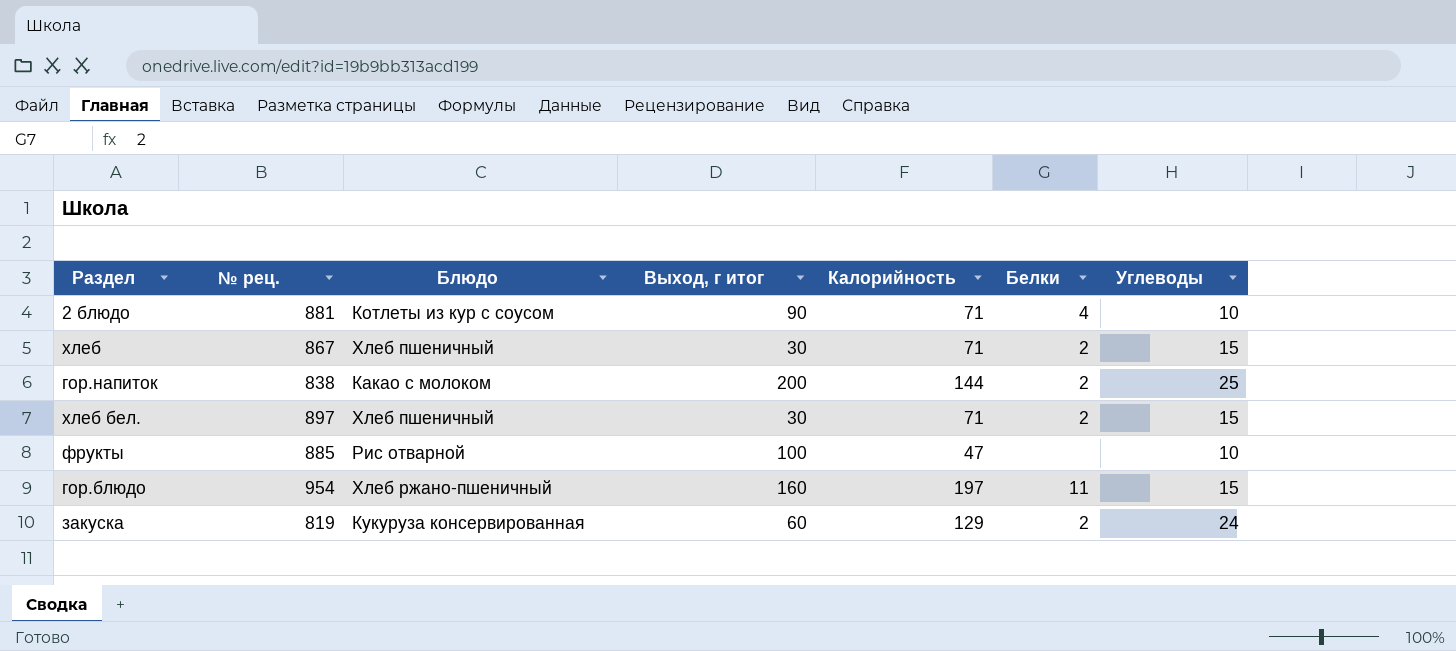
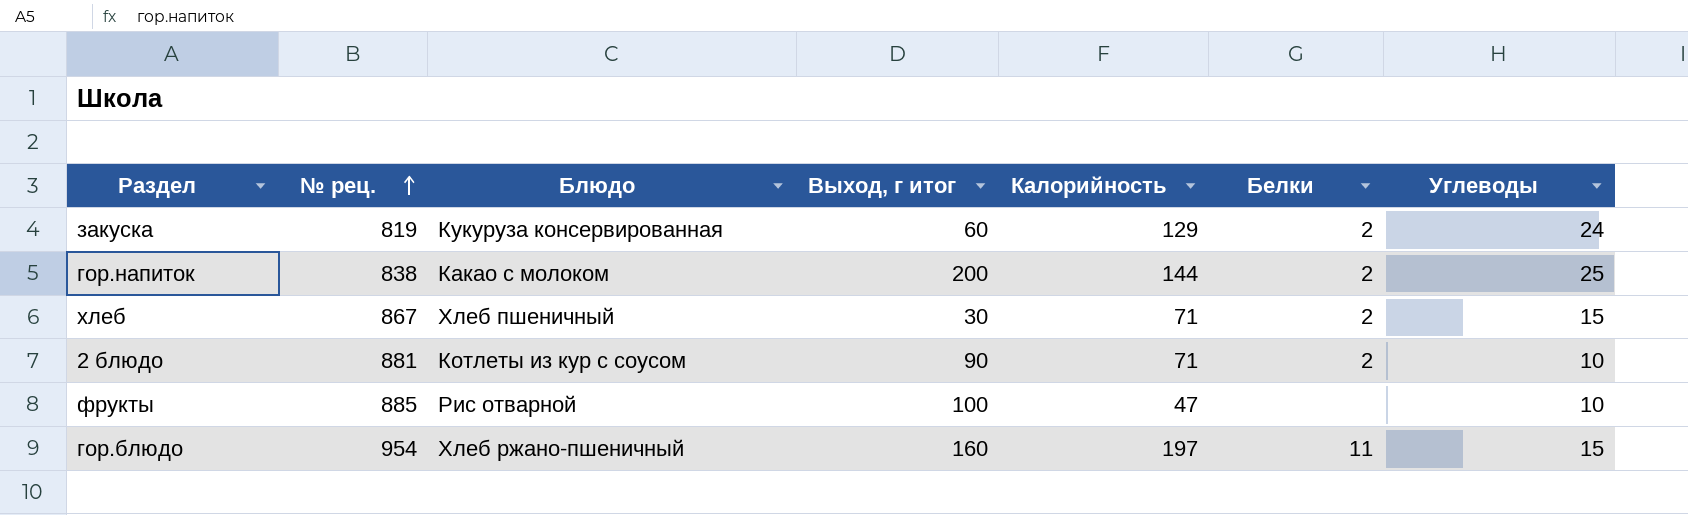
row order: none -> № рец. ascending
row хлеб бел.: 897 | Хлеб пшеничный | 30 | 71 | 2 | 15 -> none
2 блюдо | Белки: 4 -> 2

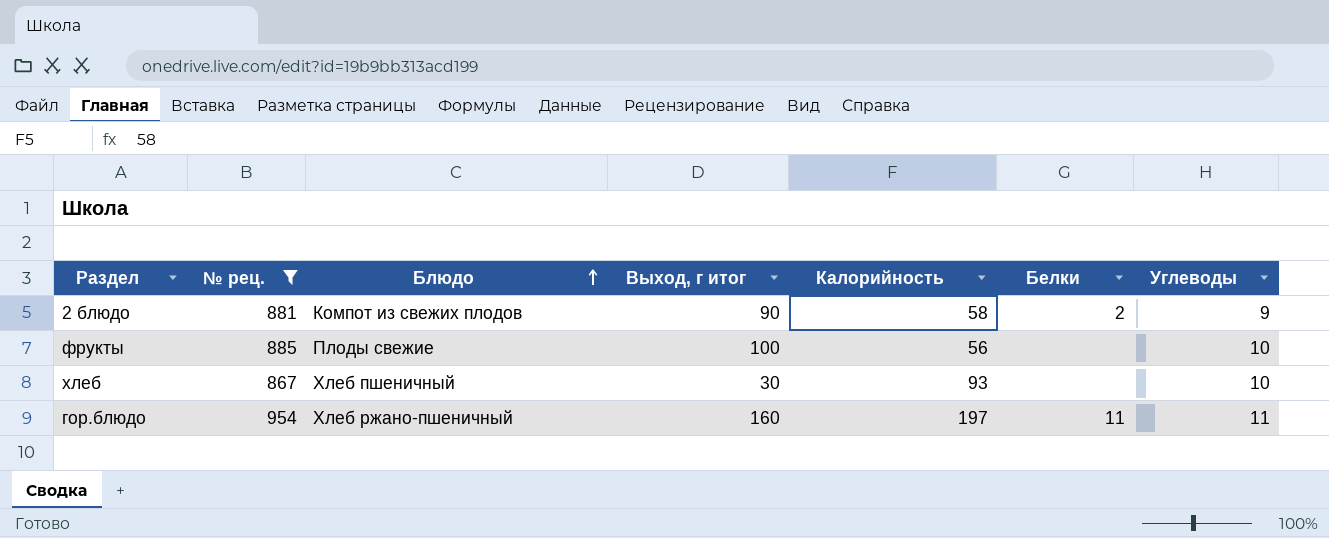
filter: none -> № рец. >= 867
row order: № рец. ascending -> Блюдо ascending
2 блюдо | Блюдо: Котлеты из кур с соусом -> Компот из свежих плодов
2 блюдо | Калорийность: 71 -> 58
2 блюдо | Углеводы: 10 -> 9
фрукты | Блюдо: Рис отварной -> Плоды свежие
фрукты | Калорийность: 47 -> 56
хлеб | Калорийность: 71 -> 93
хлеб | Белки: 2 -> none
хлеб | Углеводы: 15 -> 10
гор.блюдо | Углеводы: 15 -> 11

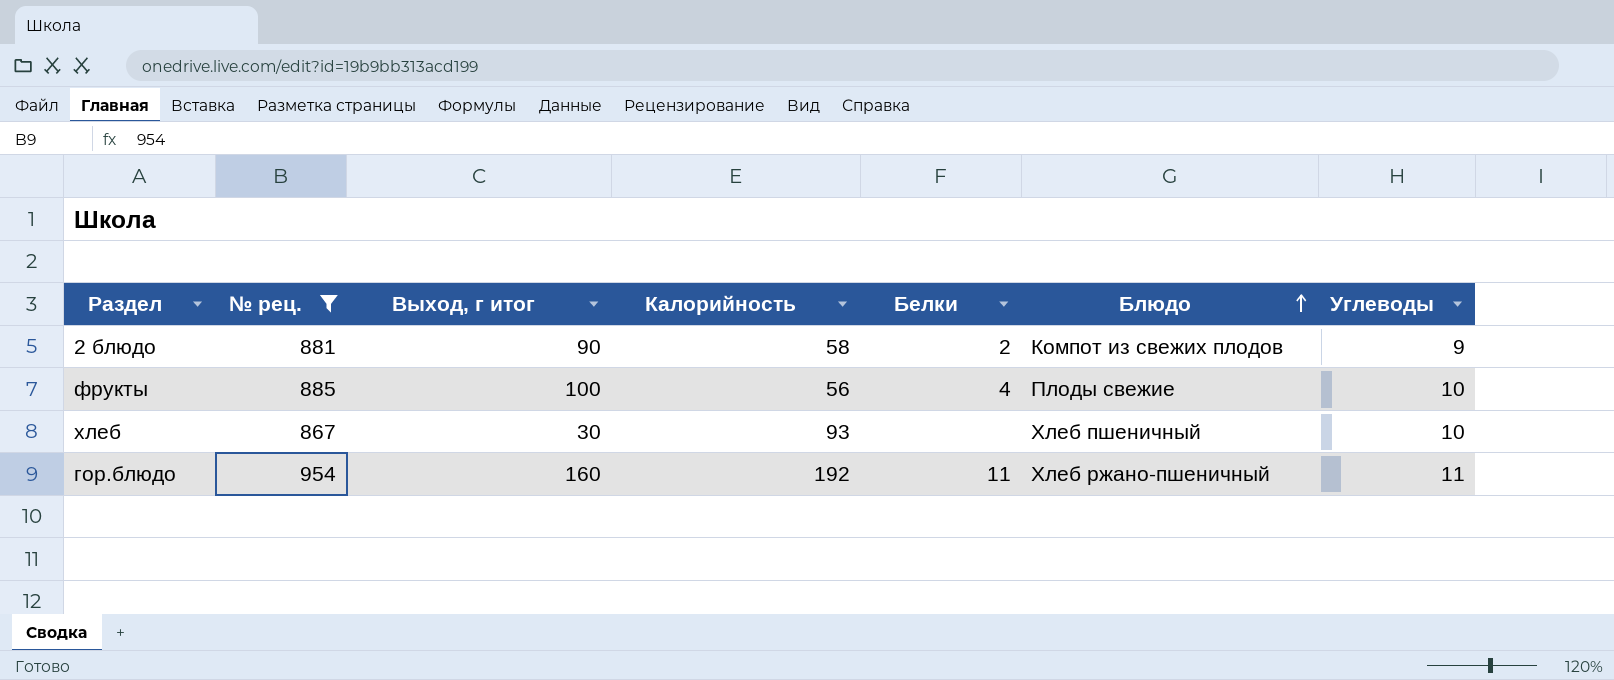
column Блюдо | position: 3 -> 6
фрукты | Белки: none -> 4
гор.блюдо | Калорийность: 197 -> 192

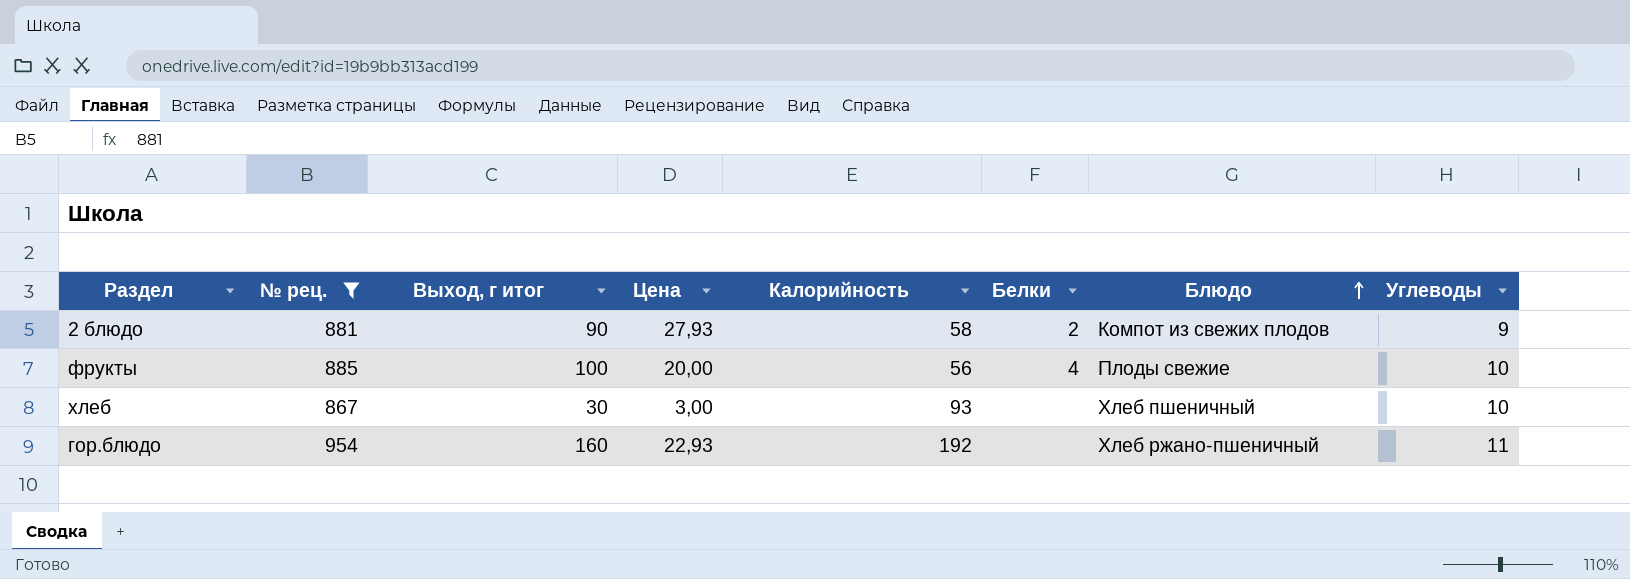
column Цена | position: none -> 4
гор.блюдо | Белки: 11 -> none

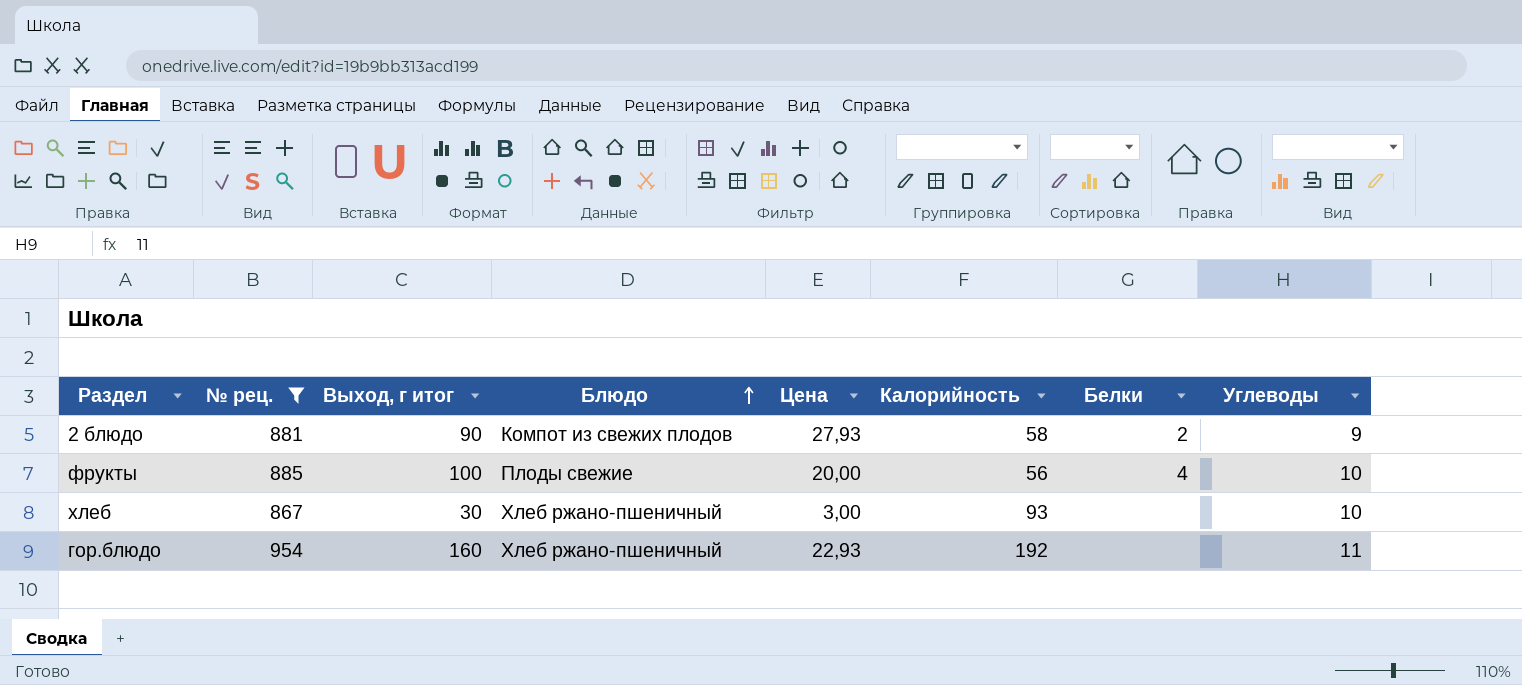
column Блюдо | position: 7 -> 4
хлеб | Блюдо: Хлеб пшеничный -> Хлеб ржано-пшеничный

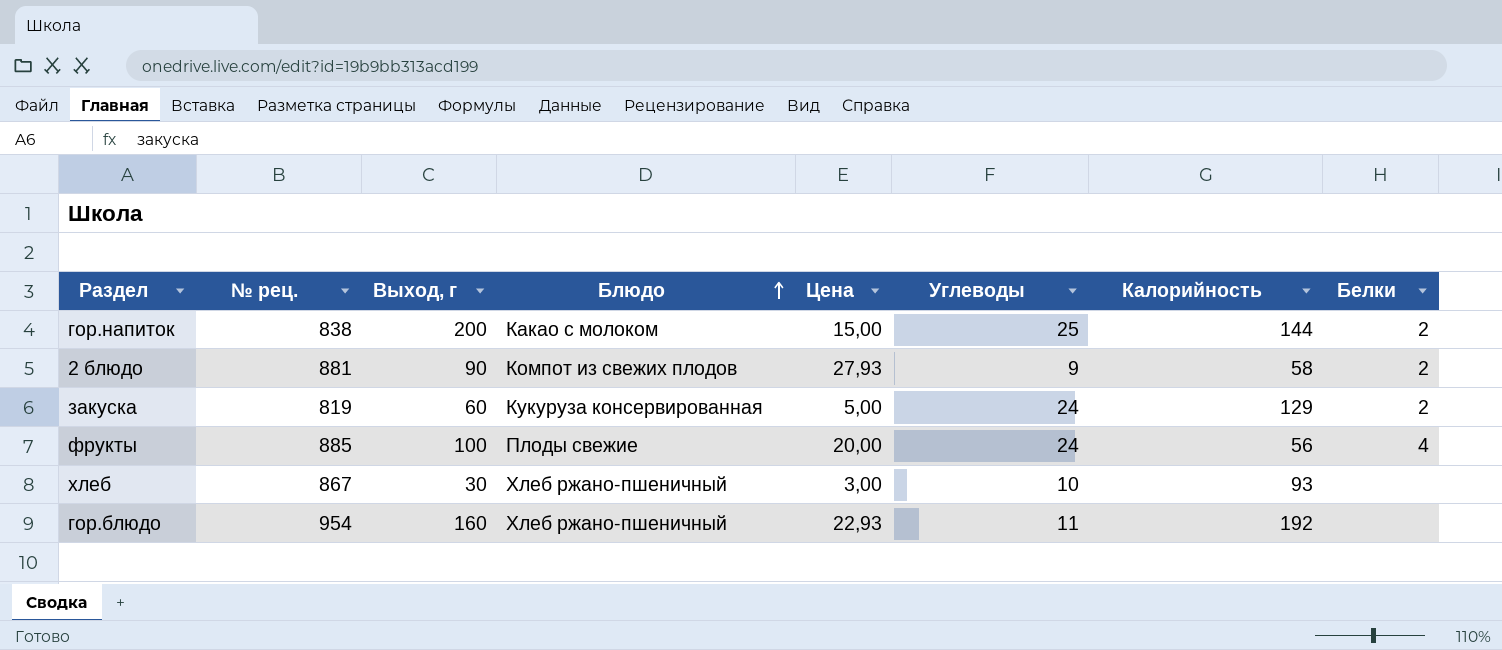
filter: № рец. >= 867 -> none
column name: Выход, г итог -> Выход, г
column Углеводы | position: 8 -> 6
фрукты | Углеводы: 10 -> 24

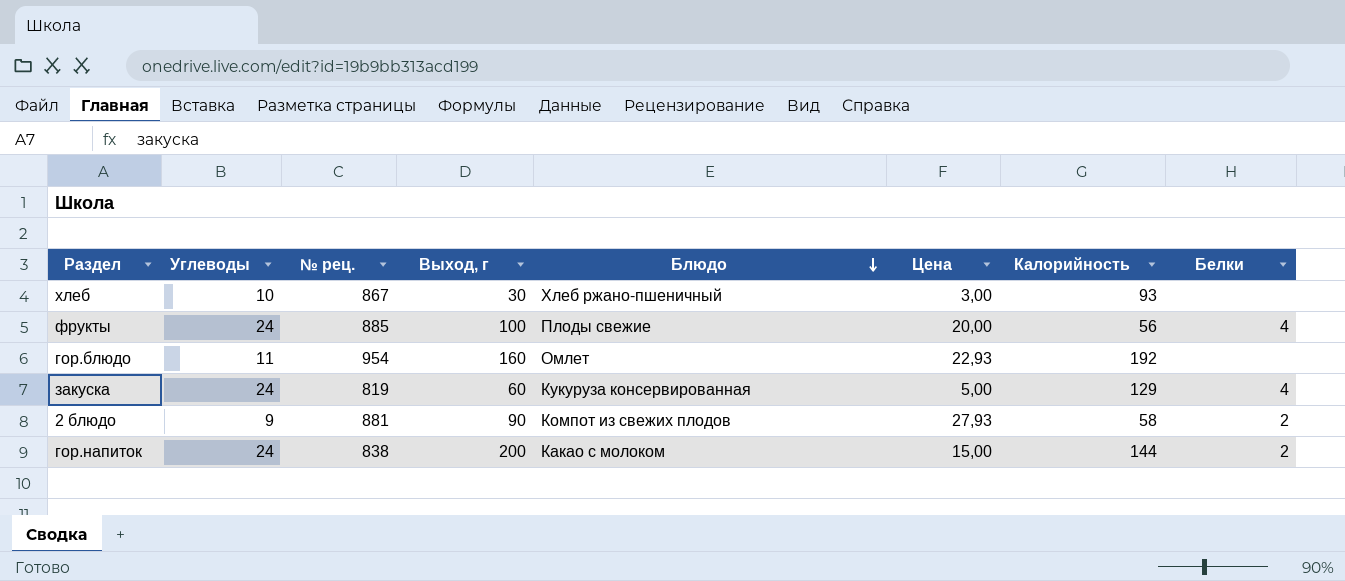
row order: Блюдо ascending -> Блюдо descending
column Углеводы | position: 6 -> 2
гор.блюдо | Блюдо: Хлеб ржано-пшеничный -> Омлет
закуска | Белки: 2 -> 4
гор.напиток | Углеводы: 25 -> 24

